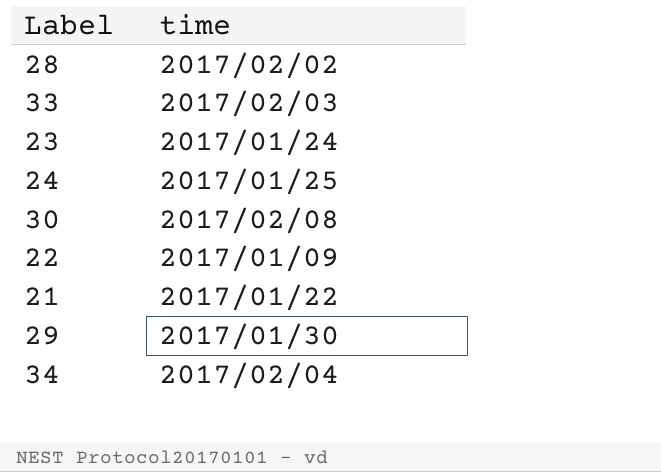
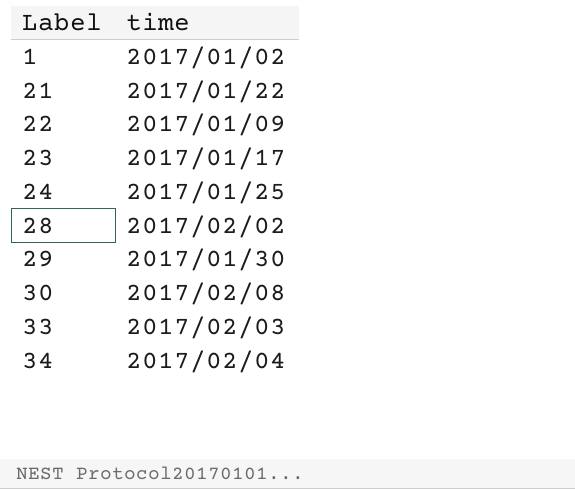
row order: none -> Label ascending
row 1: none -> 2017/01/02
23 | time: 2017/01/24 -> 2017/01/17

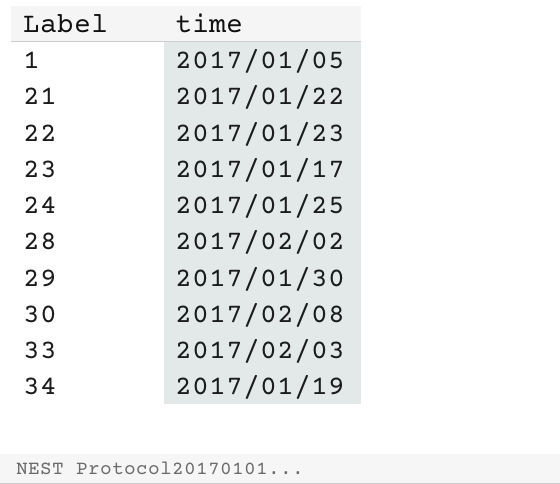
1 | time: 2017/01/02 -> 2017/01/05
22 | time: 2017/01/09 -> 2017/01/23
34 | time: 2017/02/04 -> 2017/01/19

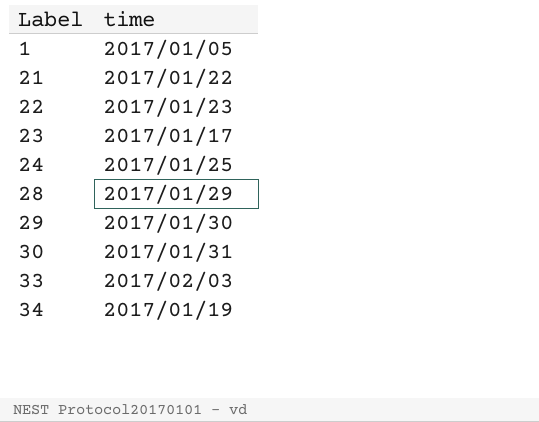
28 | time: 2017/02/02 -> 2017/01/29
30 | time: 2017/02/08 -> 2017/01/31

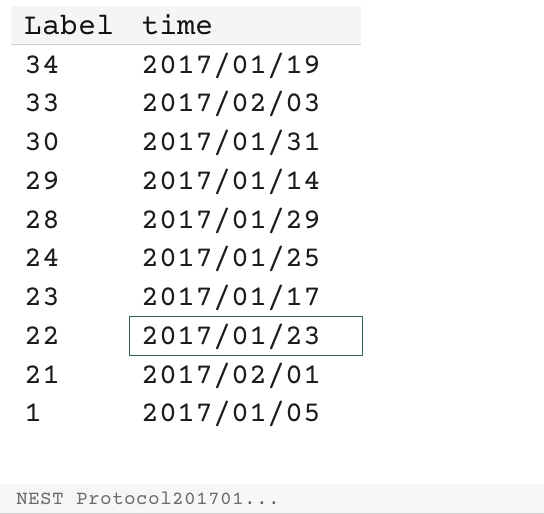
row order: Label ascending -> Label descending
29 | time: 2017/01/30 -> 2017/01/14
21 | time: 2017/01/22 -> 2017/02/01

